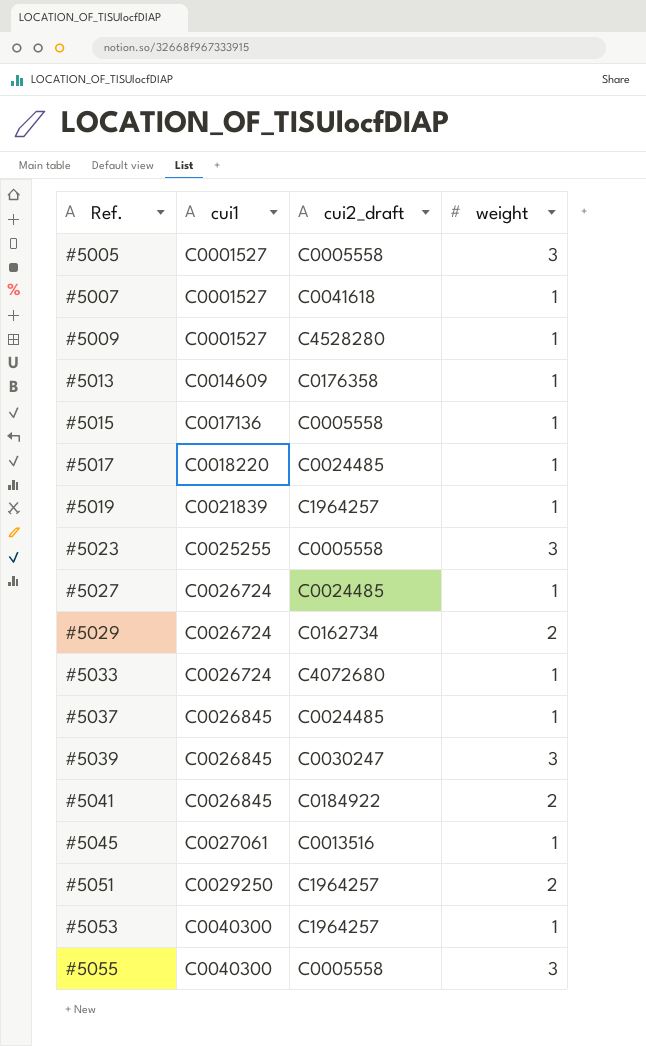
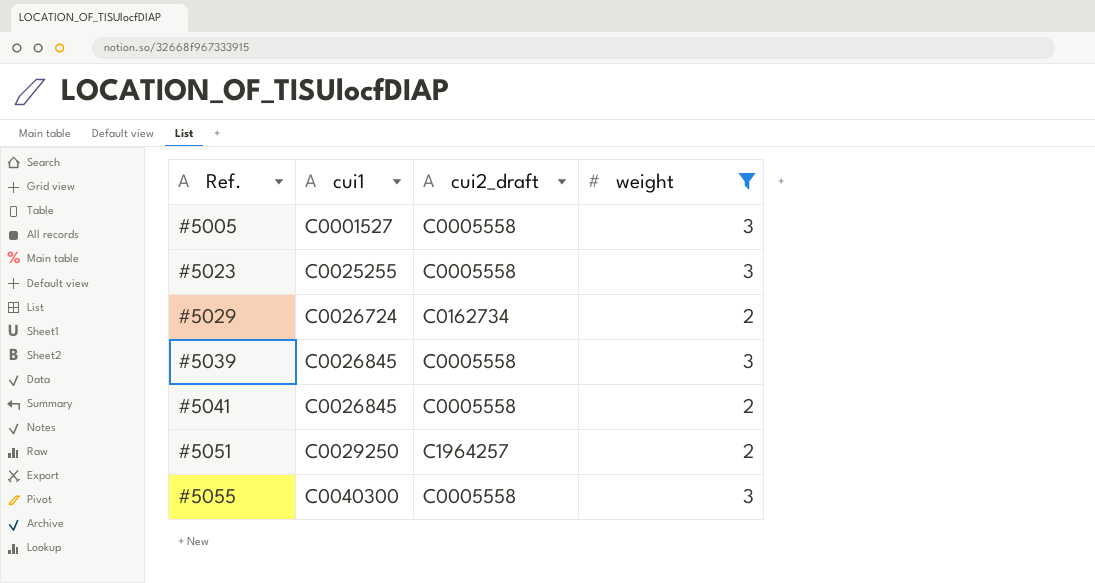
filter: none -> weight != 1
#5039 | cui2_draft: C0030247 -> C0005558
#5041 | cui2_draft: C0184922 -> C0005558

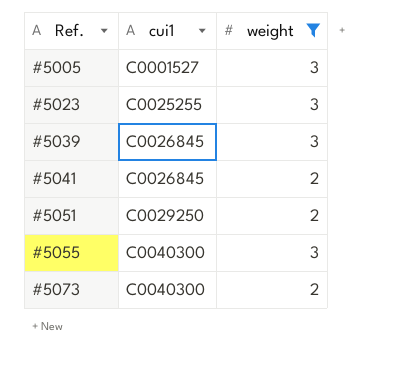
column cui2_draft | position: 3 -> none
row #5029: C0026724 | C0162734 | 2 -> none
row #5073: none -> C0040300 | 2

